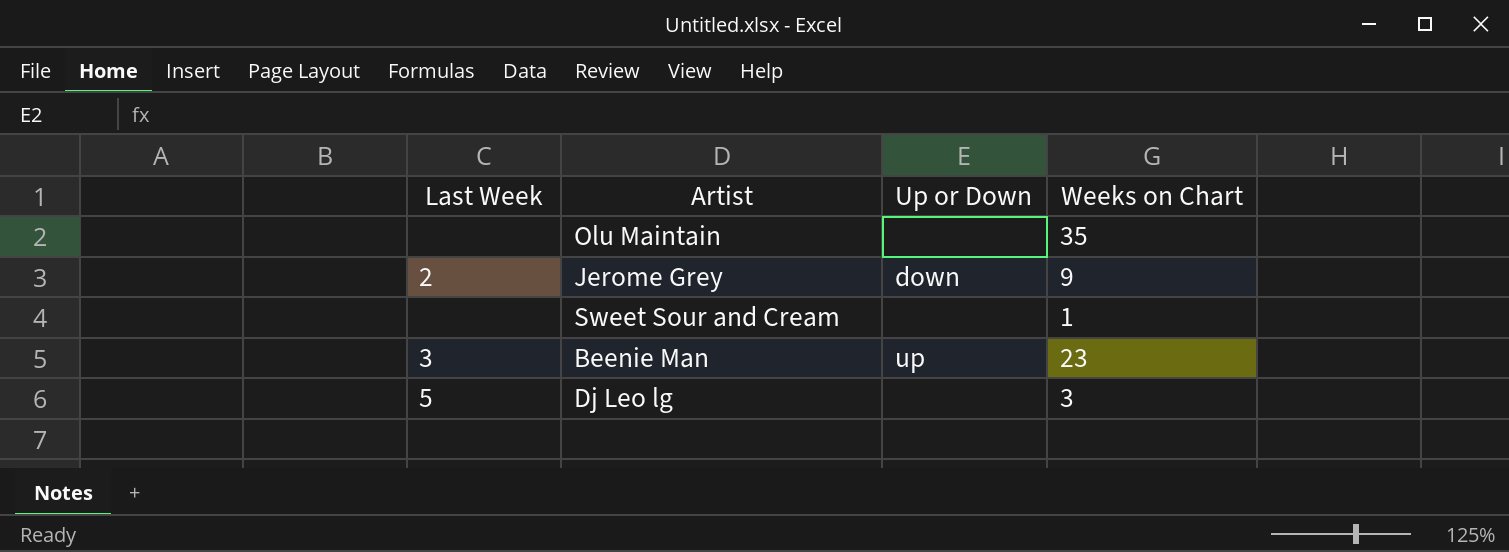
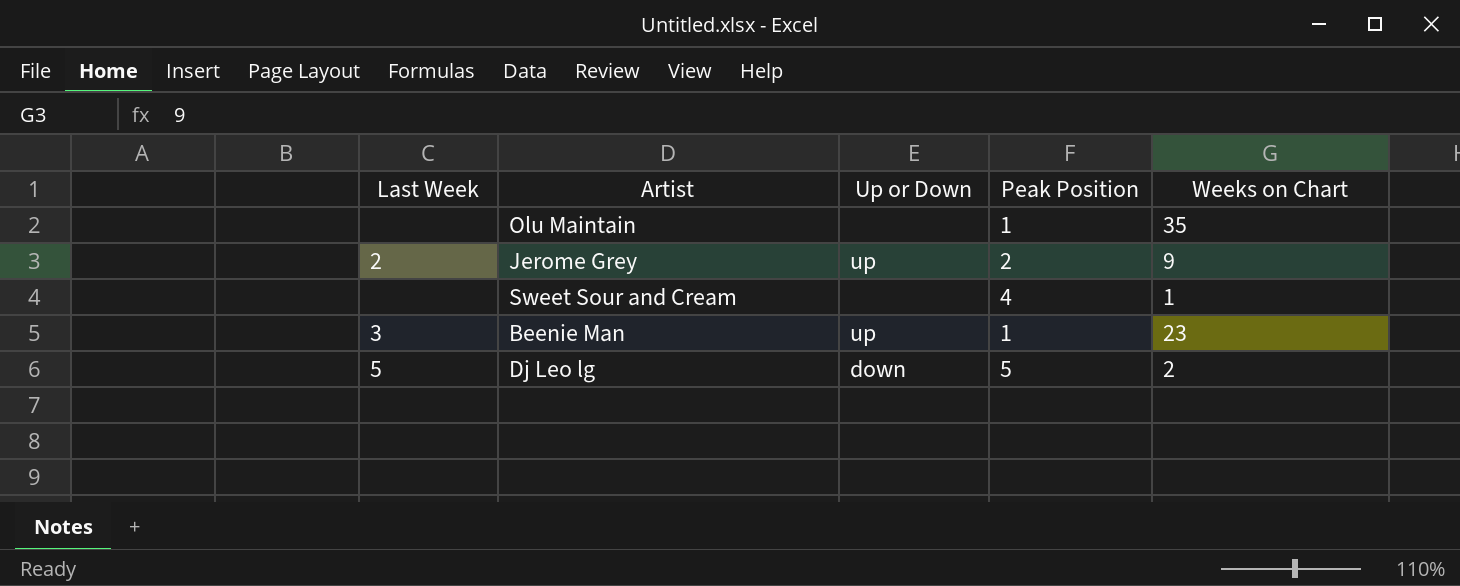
column Peak Position | position: none -> 4
Jerome Grey | Up or Down: down -> up
Dj Leo lg | Up or Down: none -> down
Dj Leo lg | Weeks on Chart: 3 -> 2

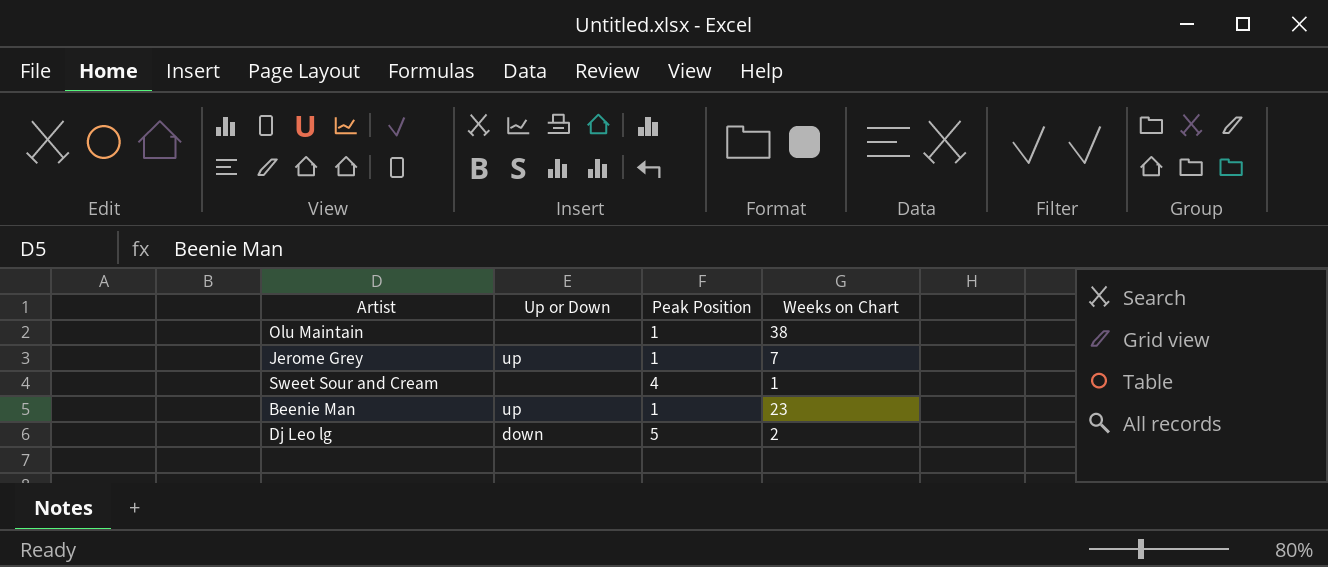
column Last Week | position: 1 -> none
Olu Maintain | Weeks on Chart: 35 -> 38
Jerome Grey | Peak Position: 2 -> 1
Jerome Grey | Weeks on Chart: 9 -> 7

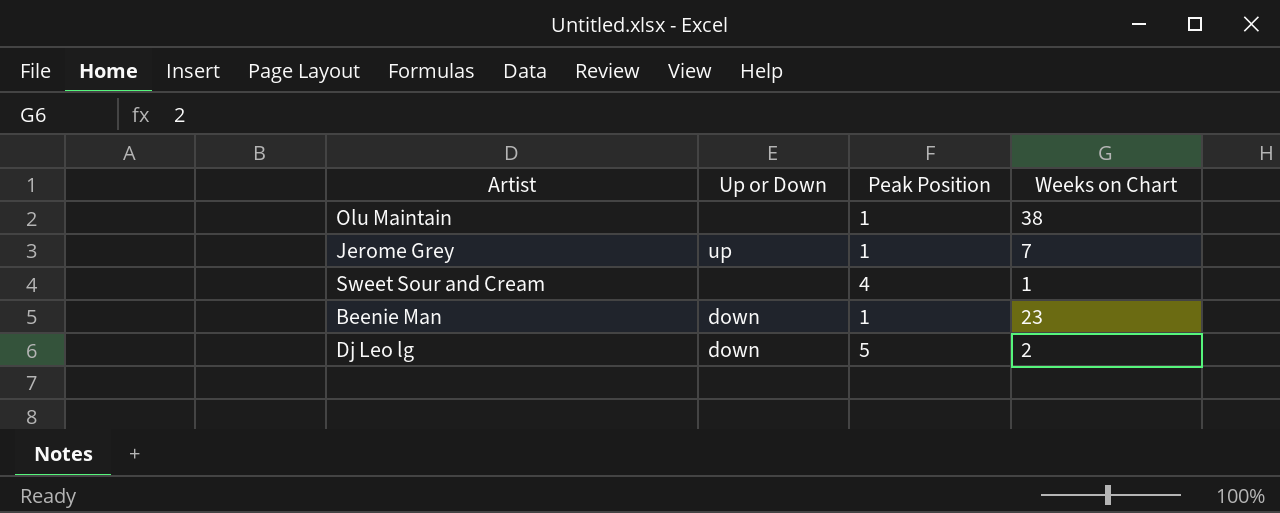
Beenie Man | Up or Down: up -> down

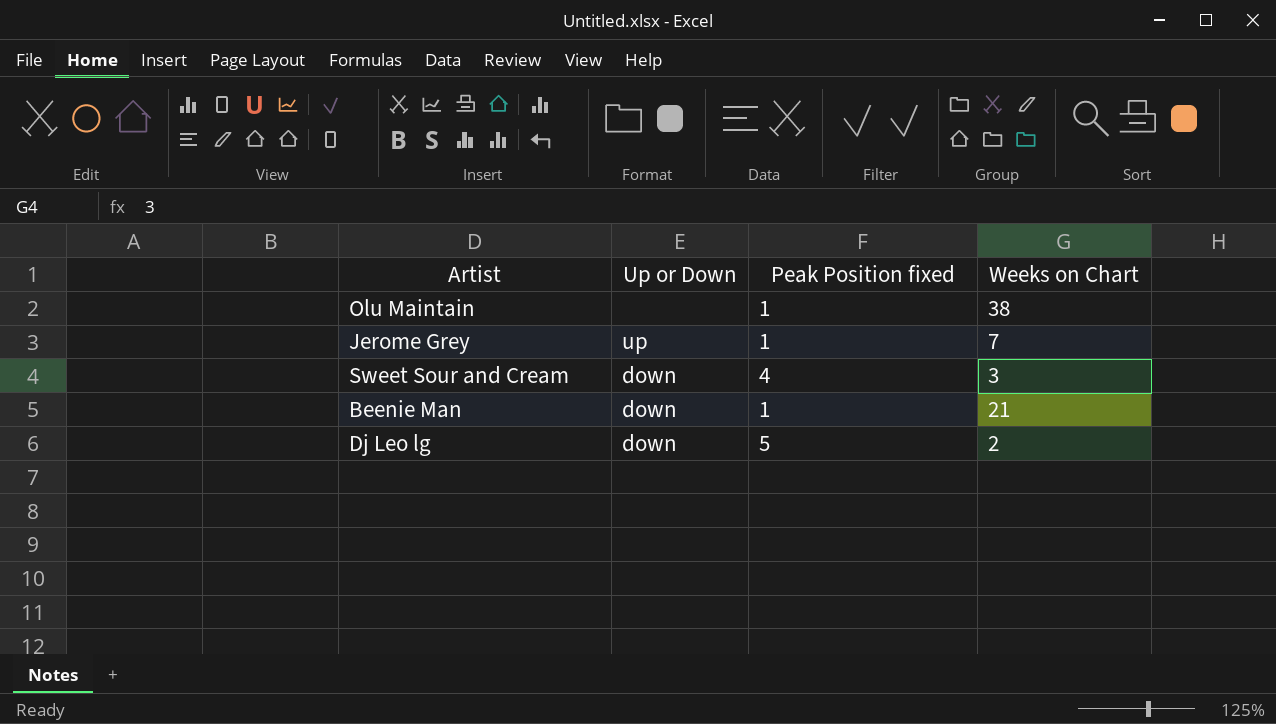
column name: Peak Position -> Peak Position fixed
Sweet Sour and Cream | Up or Down: none -> down
Sweet Sour and Cream | Weeks on Chart: 1 -> 3
Beenie Man | Weeks on Chart: 23 -> 21

